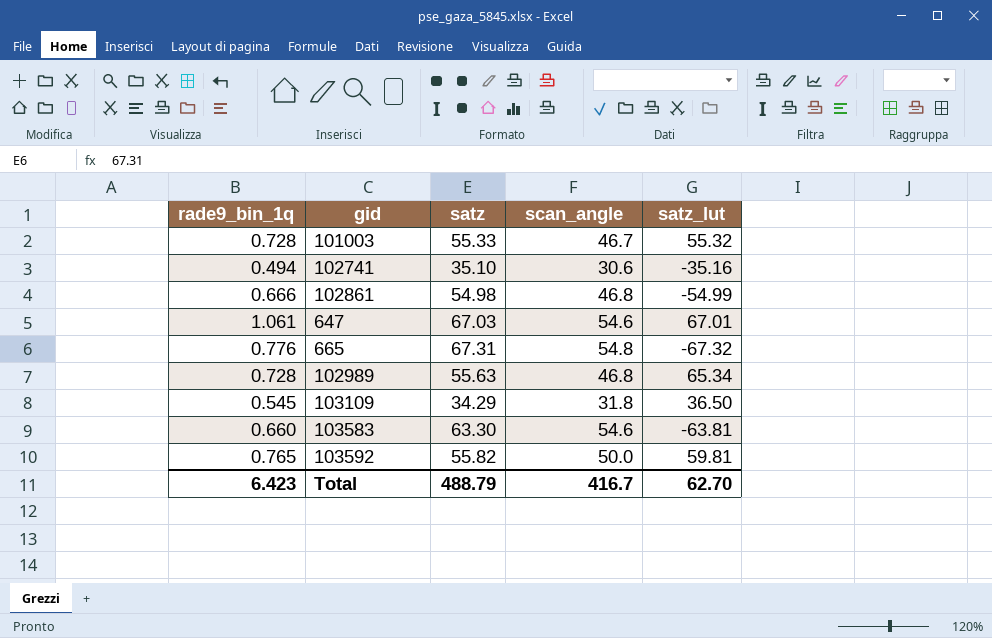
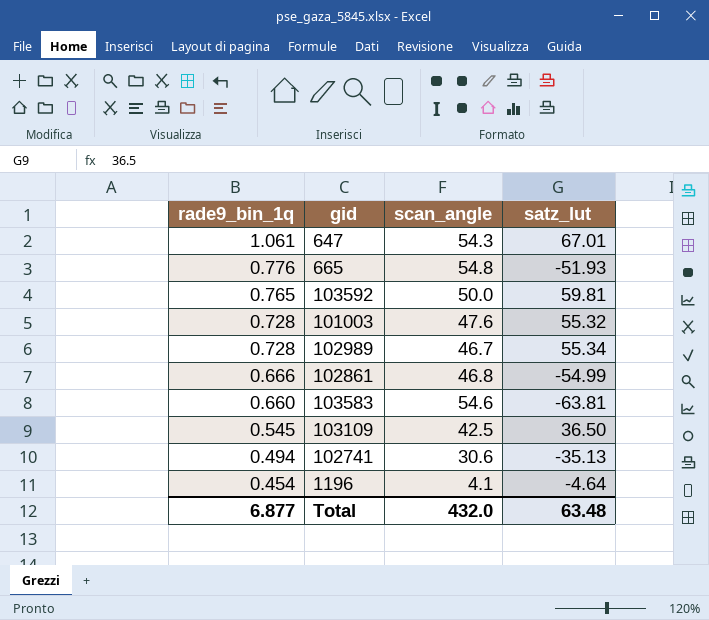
row order: none -> rade9_bin_1q descending
column satz | position: 3 -> none
647 | scan_angle: 54.6 -> 54.3
665 | satz_lut: -67.32 -> -51.93
101003 | scan_angle: 46.7 -> 47.6
102989 | scan_angle: 46.8 -> 46.7
102989 | satz_lut: 65.34 -> 55.34
103109 | scan_angle: 31.8 -> 42.5
102741 | satz_lut: -35.16 -> -35.13
row 1196: none -> 0.454 | 4.1 | -4.64
Total | rade9_bin_1q: 6.423 -> 6.877
Total | scan_angle: 416.7 -> 432.0
Total | satz_lut: 62.70 -> 63.48

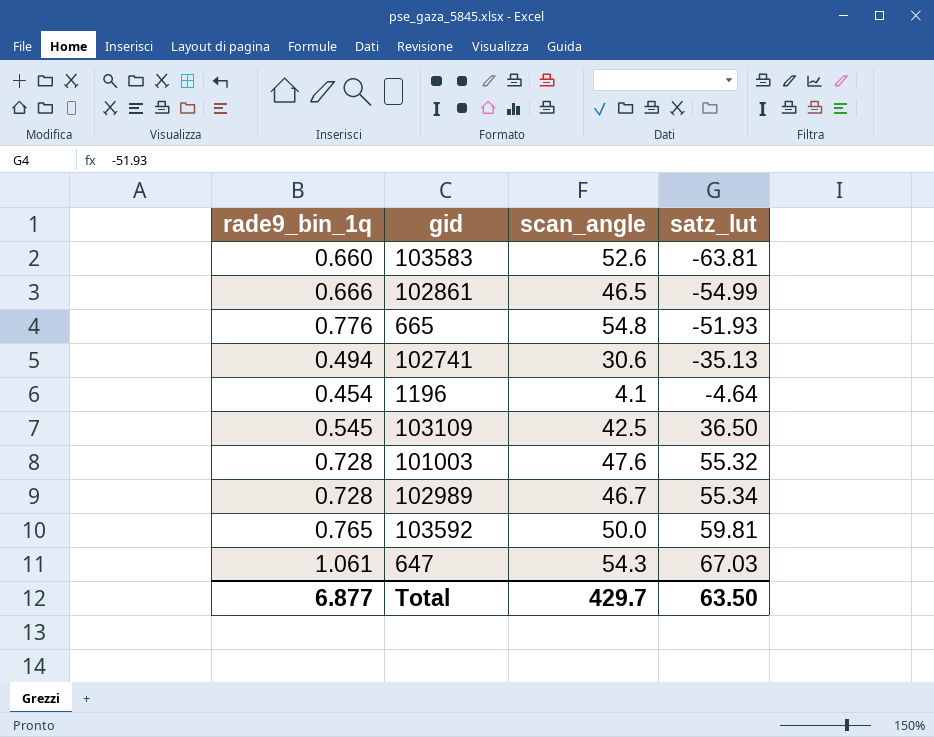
row order: rade9_bin_1q descending -> satz_lut ascending
103583 | scan_angle: 54.6 -> 52.6
102861 | scan_angle: 46.8 -> 46.5
647 | satz_lut: 67.01 -> 67.03
Total | scan_angle: 432.0 -> 429.7
Total | satz_lut: 63.48 -> 63.50

